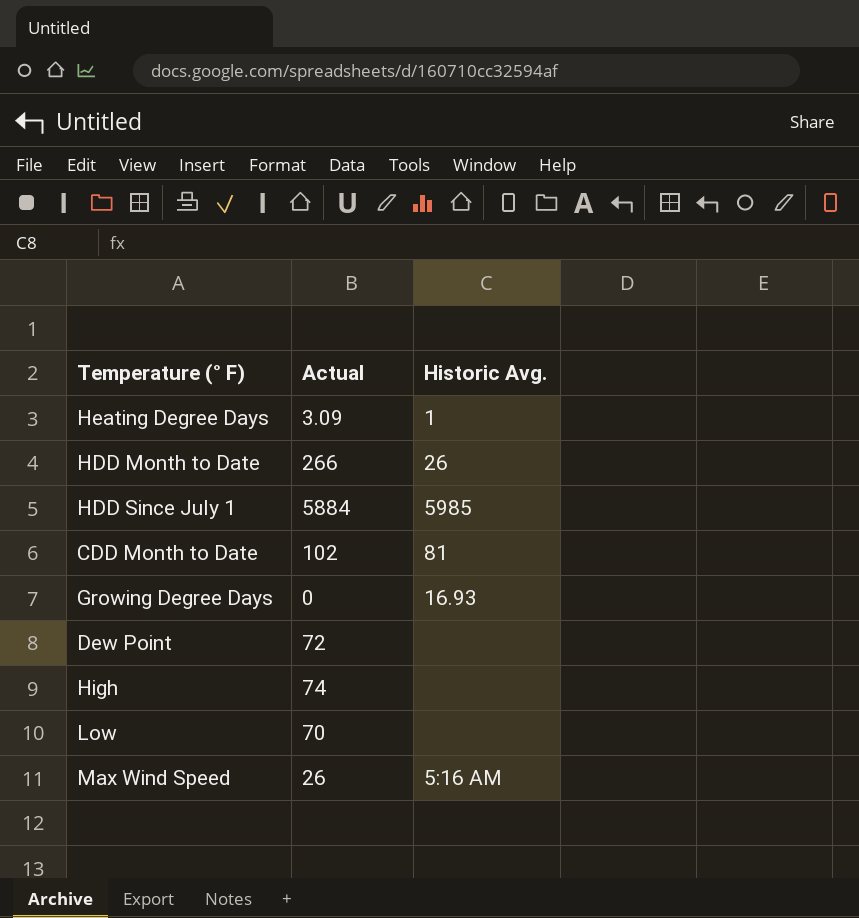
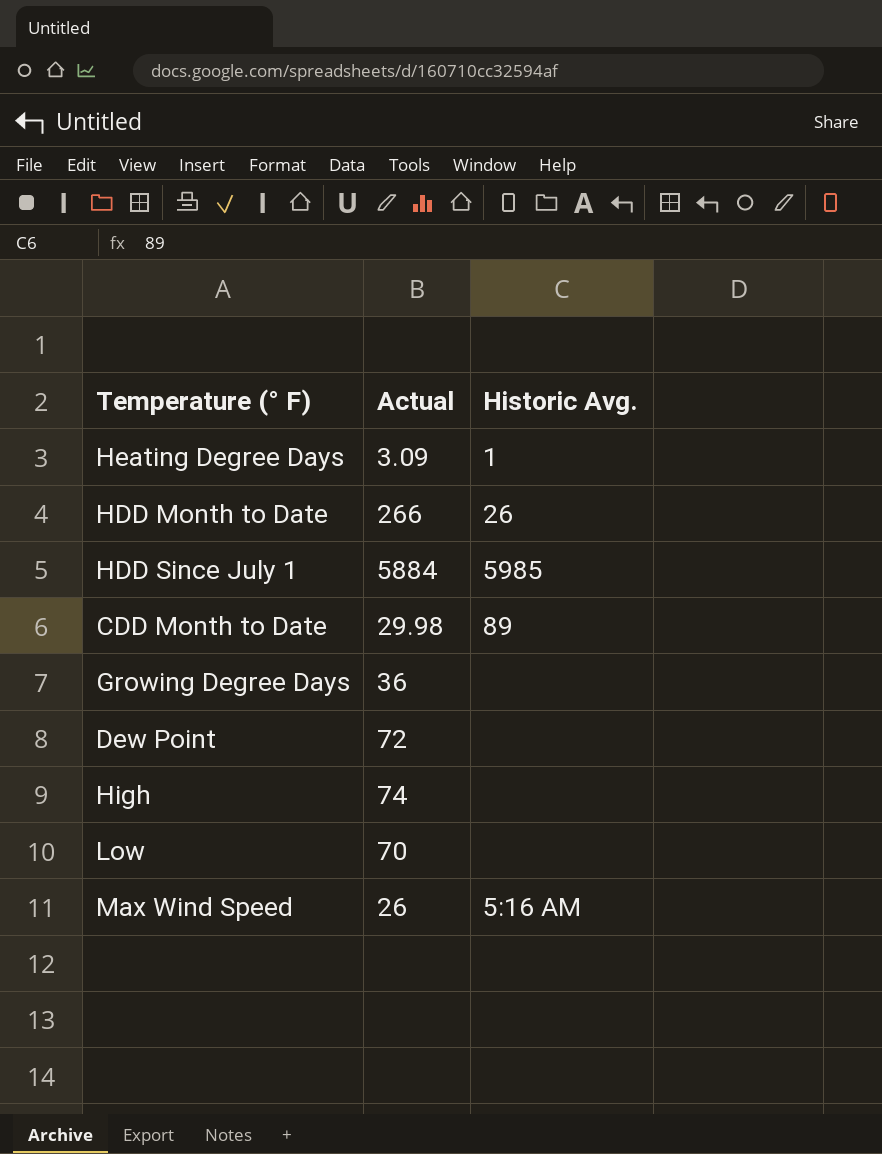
CDD Month to Date | Actual: 102 -> 29.98
CDD Month to Date | Historic Avg.: 81 -> 89
Growing Degree Days | Actual: 0 -> 36
Growing Degree Days | Historic Avg.: 16.93 -> none

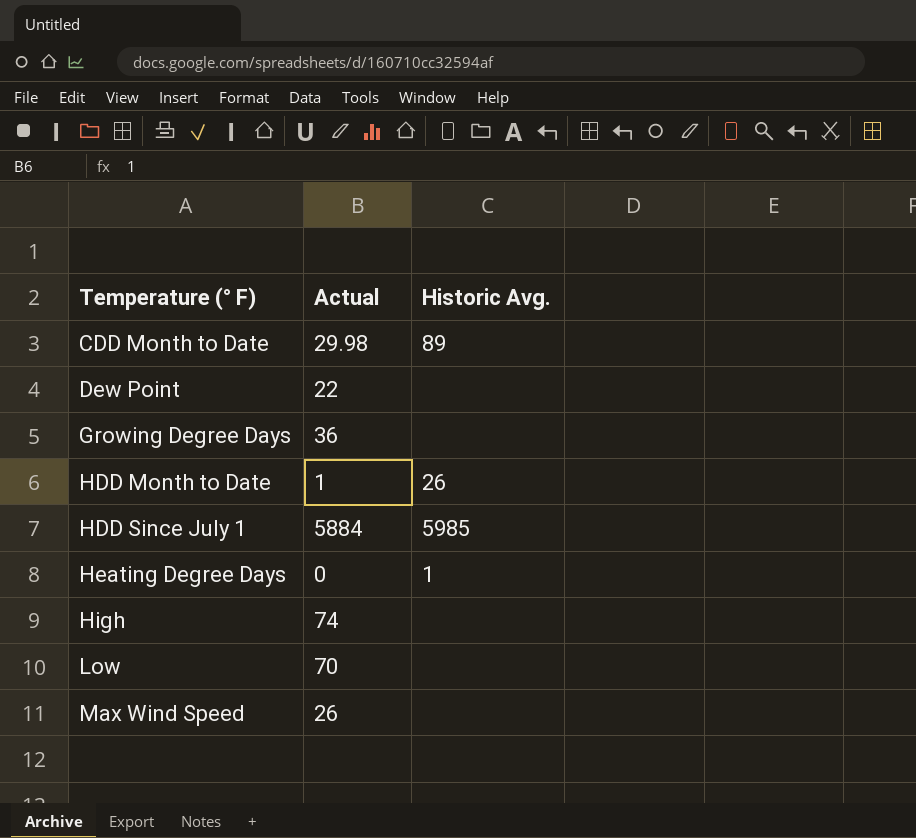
row order: none -> Temperature (° F) ascending
Dew Point | Actual: 72 -> 22
HDD Month to Date | Actual: 266 -> 1
Heating Degree Days | Actual: 3.09 -> 0
Max Wind Speed | Historic Avg.: 5:16 AM -> none

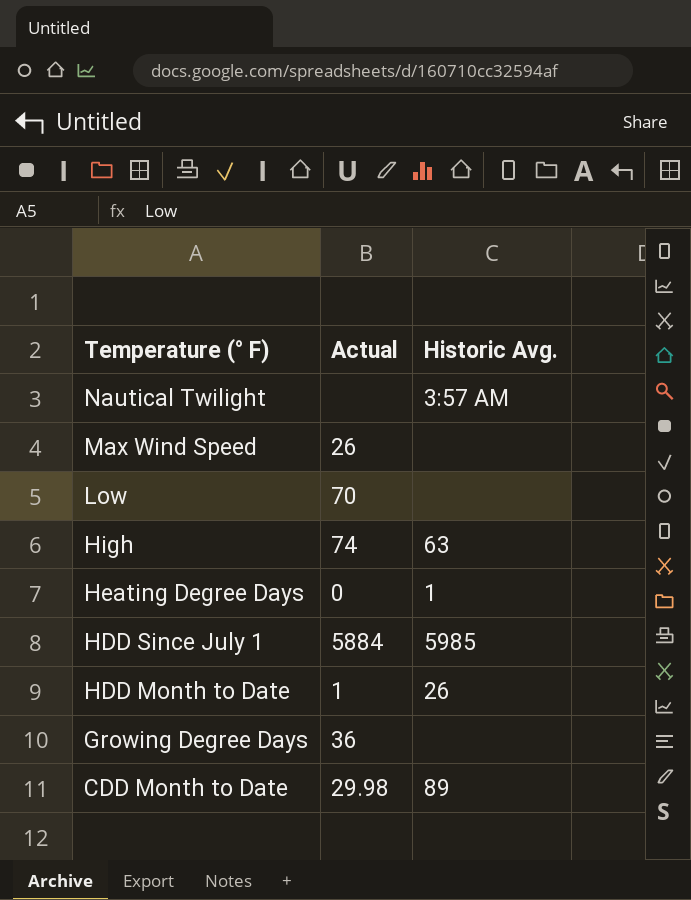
row order: Temperature (° F) ascending -> Temperature (° F) descending
row Dew Point: 22 | none -> none
row Nautical Twilight: none -> none | 3:57 AM
High | Historic Avg.: none -> 63

